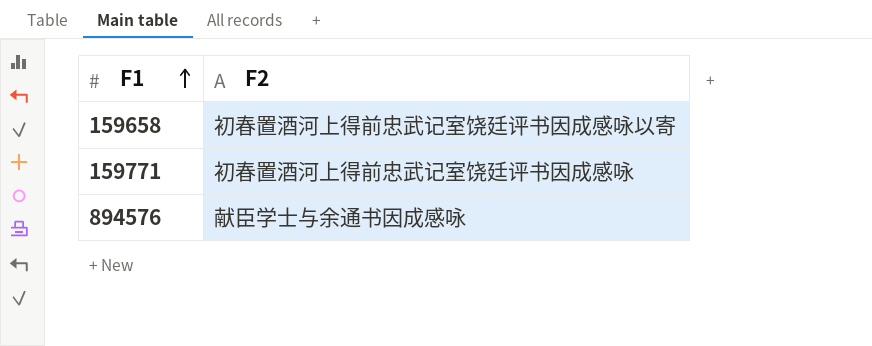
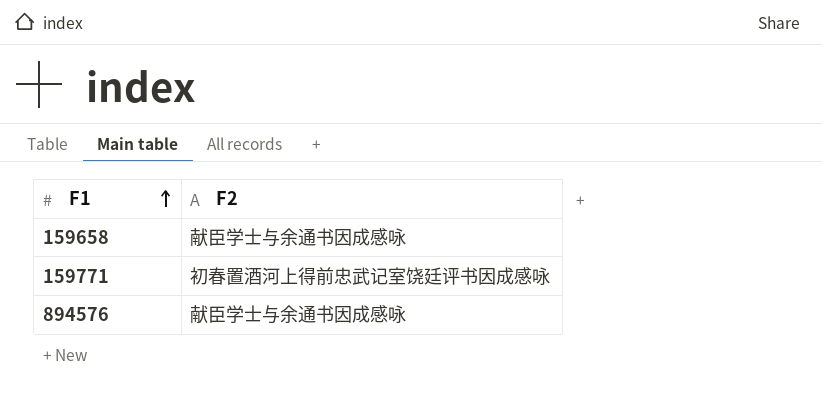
159658 | F2: 初春置酒河上得前忠武记室饶廷评书因成感咏以寄 -> 献臣学士与余通书因成感咏

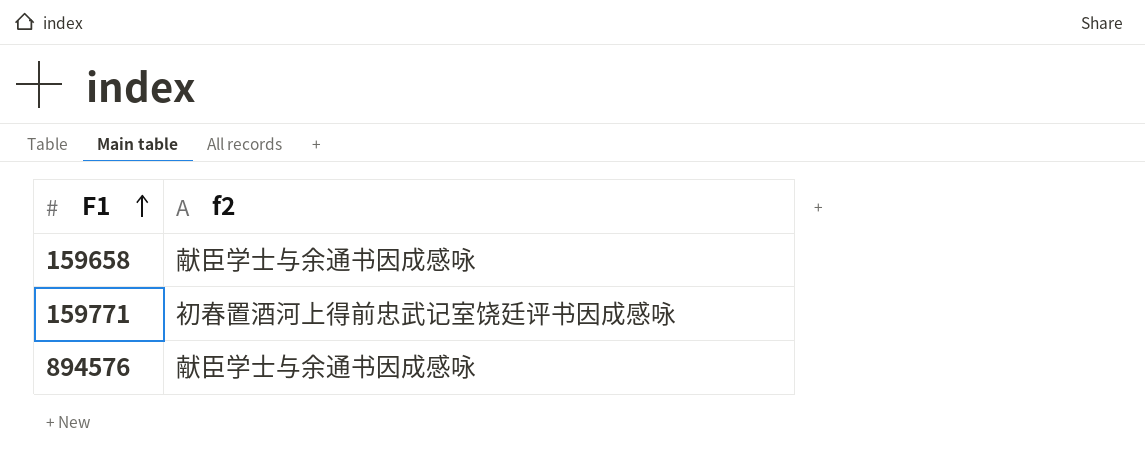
column name: F2 -> f2

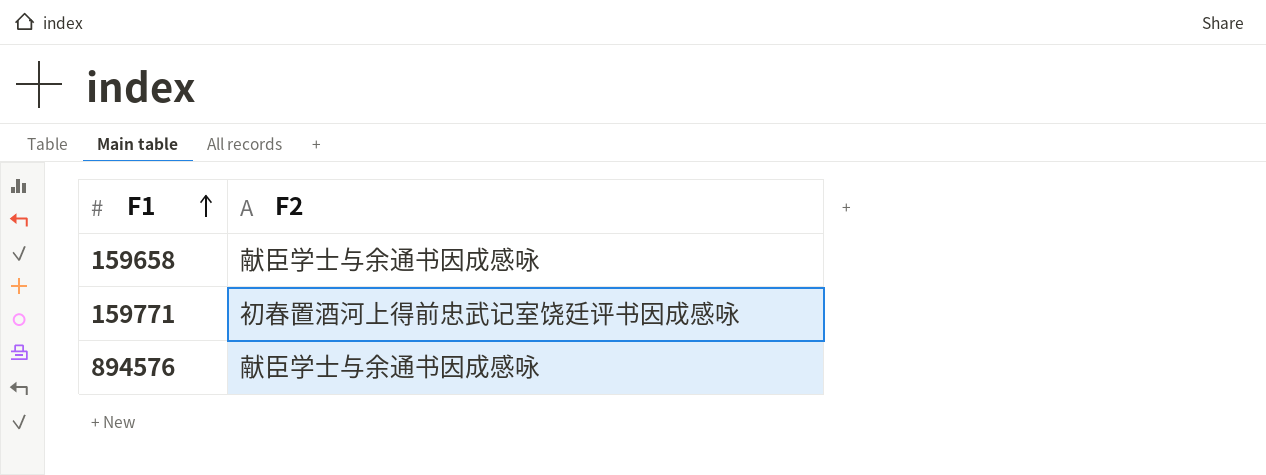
column name: f2 -> F2

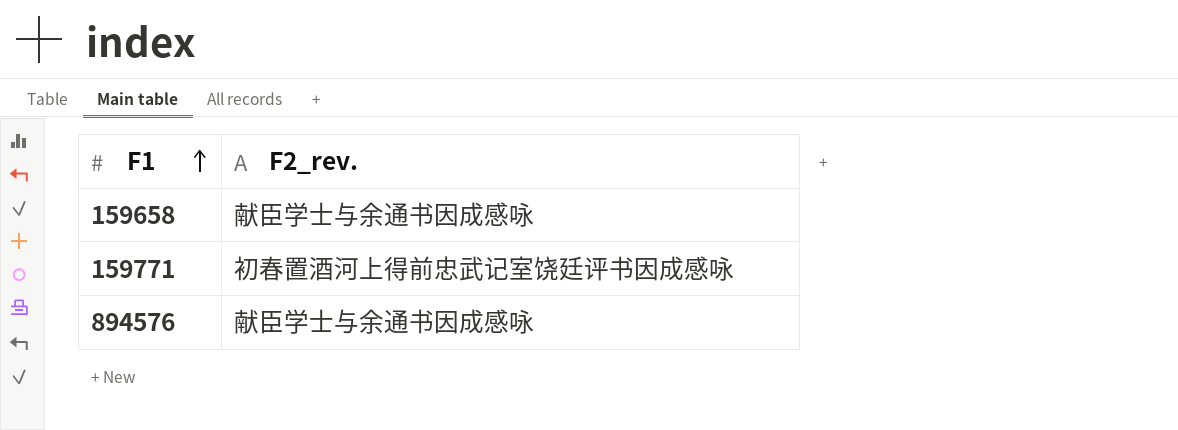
column name: F2 -> F2_rev.

